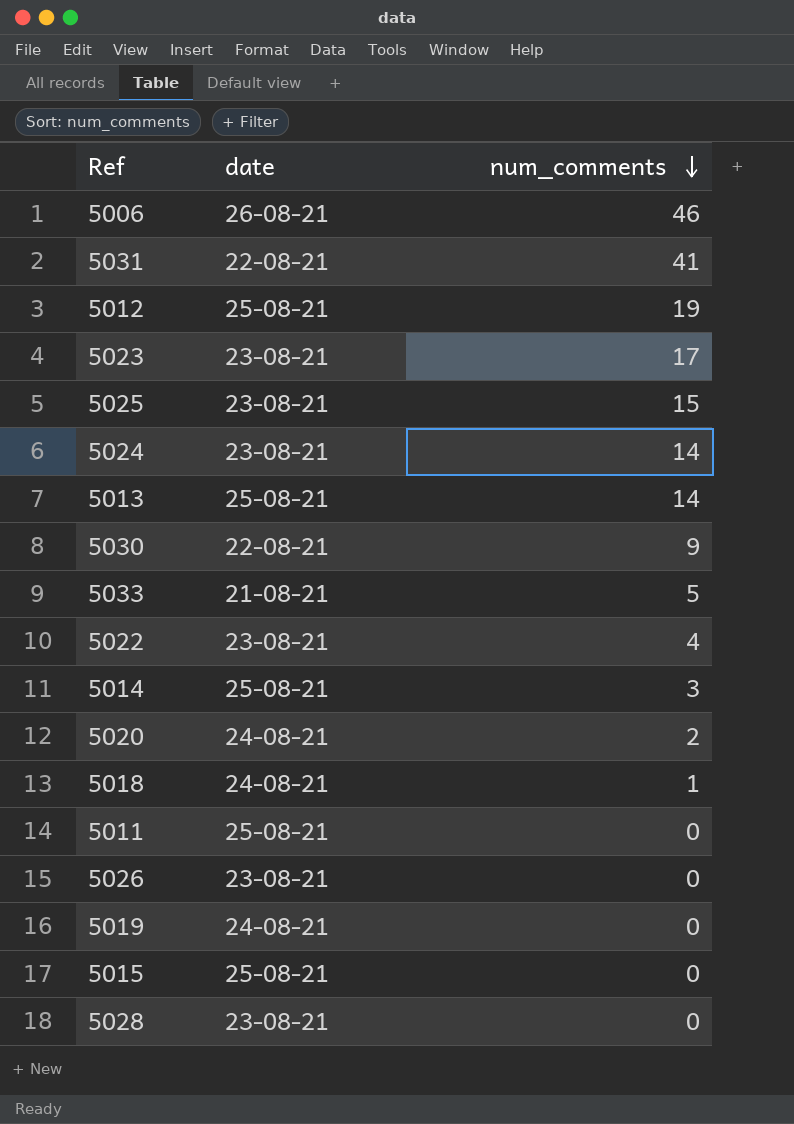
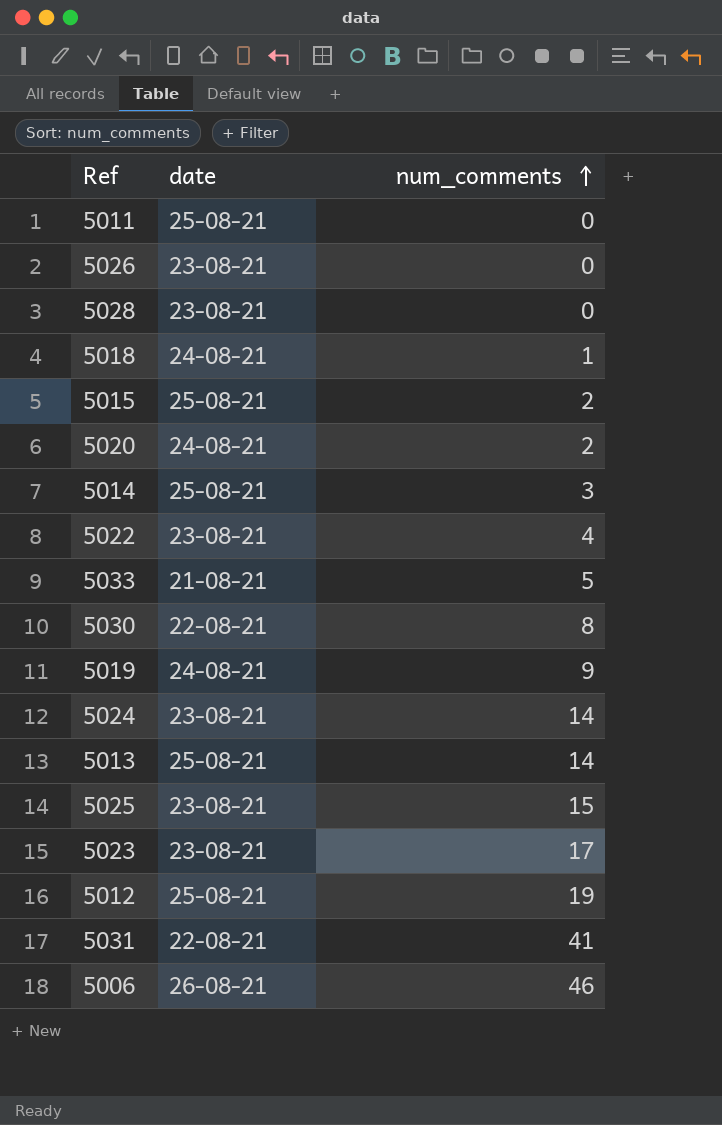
row order: num_comments descending -> num_comments ascending
5015 | num_comments: 0 -> 2
5030 | num_comments: 9 -> 8
5019 | num_comments: 0 -> 9

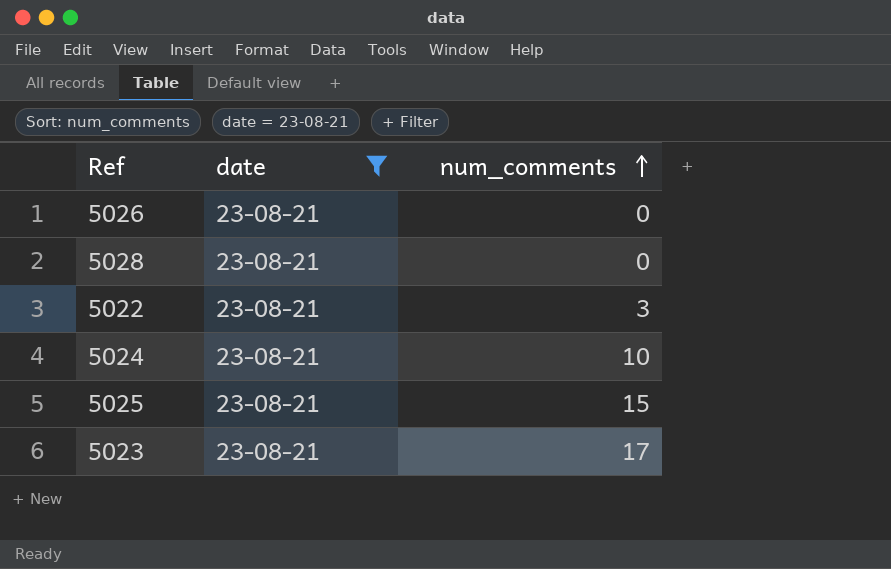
filter: none -> date = 23-08-21
5022 | num_comments: 4 -> 3
5024 | num_comments: 14 -> 10

